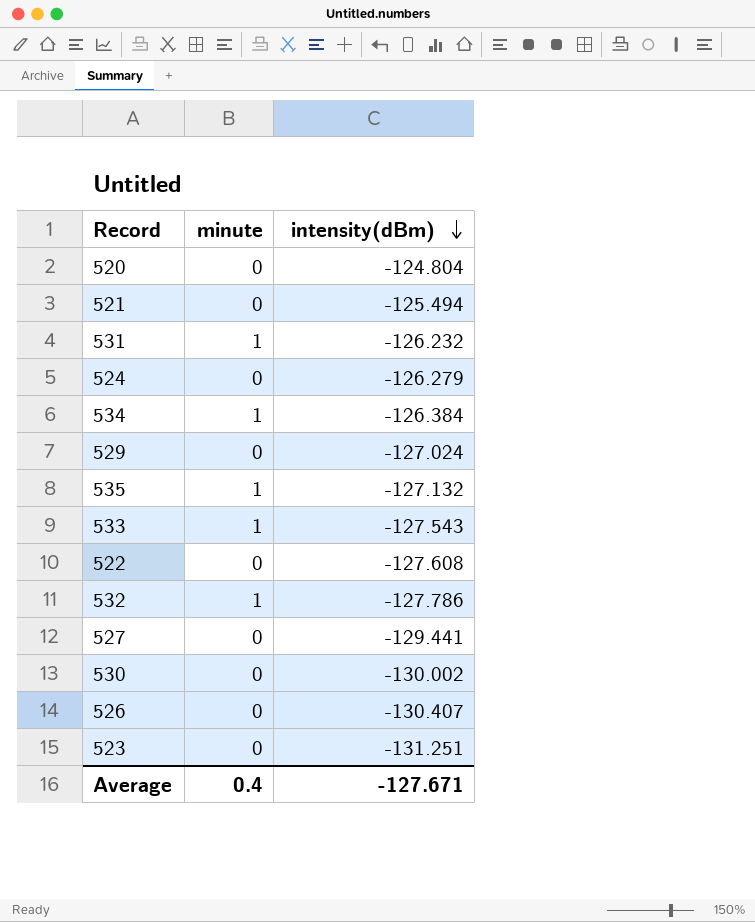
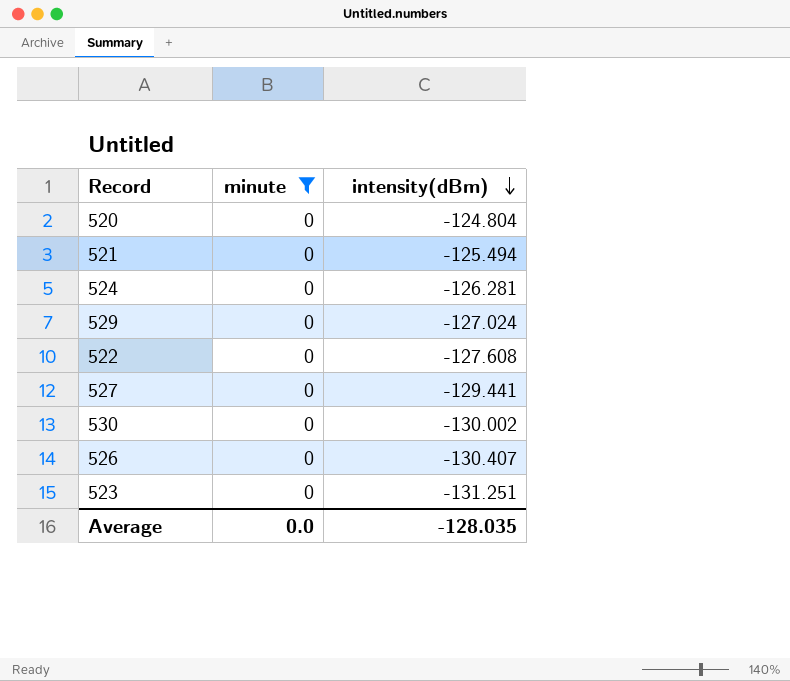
filter: none -> minute = 0
524 | intensity(dBm): -126.279 -> -126.281
Average | minute: 0.4 -> 0.0
Average | intensity(dBm): -127.671 -> -128.035

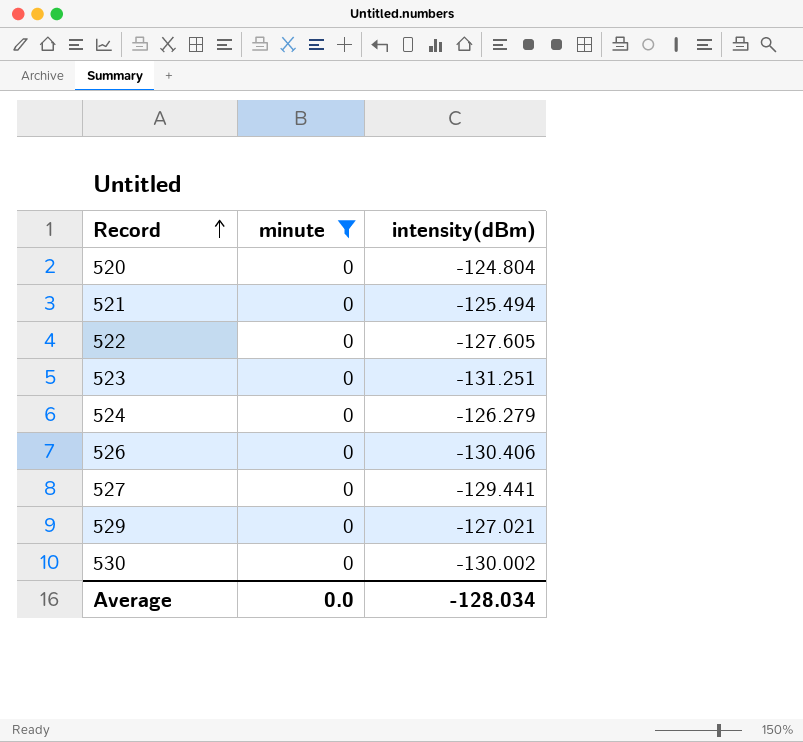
row order: intensity(dBm) descending -> Record ascending
522 | intensity(dBm): -127.608 -> -127.605
524 | intensity(dBm): -126.281 -> -126.279
526 | intensity(dBm): -130.407 -> -130.406
529 | intensity(dBm): -127.024 -> -127.021
Average | intensity(dBm): -128.035 -> -128.034

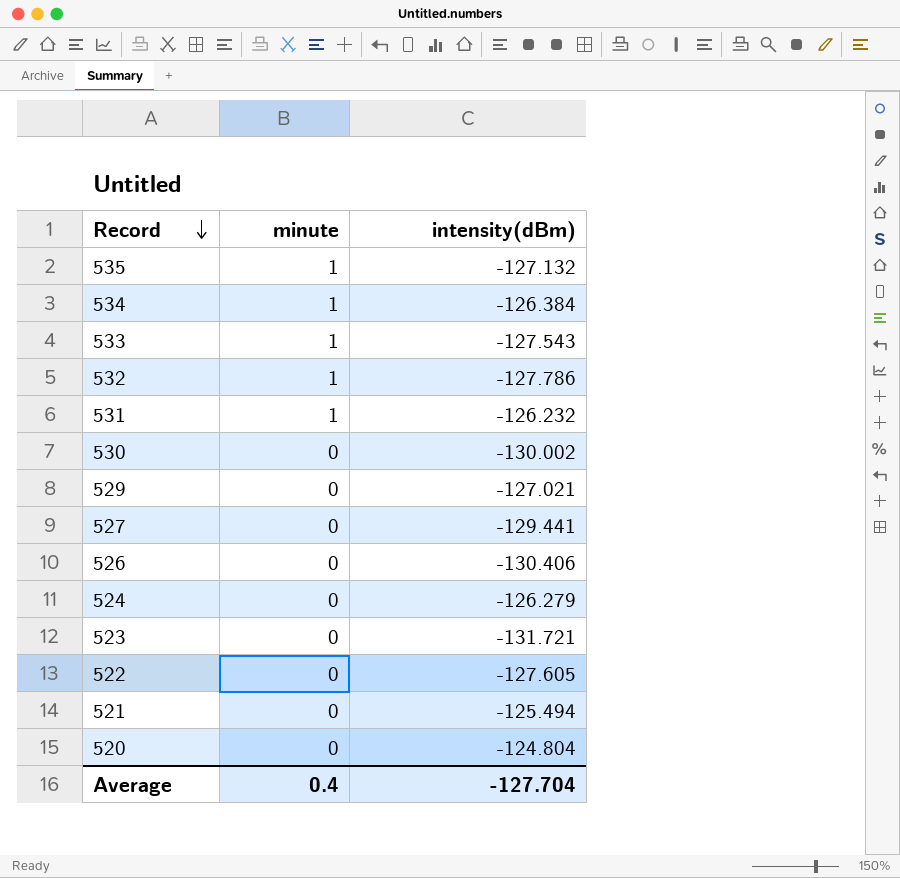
filter: minute = 0 -> none
row order: Record ascending -> Record descending
523 | intensity(dBm): -131.251 -> -131.721
Average | minute: 0.0 -> 0.4
Average | intensity(dBm): -128.034 -> -127.704

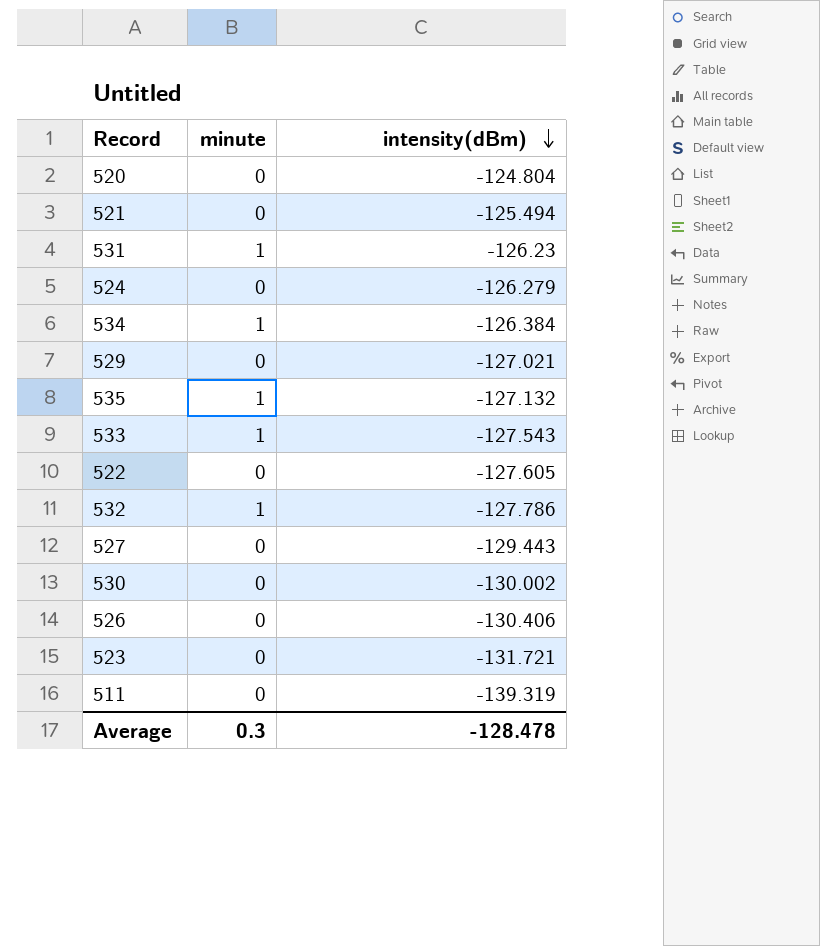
row order: Record descending -> intensity(dBm) descending
531 | intensity(dBm): -126.232 -> -126.23
527 | intensity(dBm): -129.441 -> -129.443
row 511: none -> 0 | -139.319
Average | minute: 0.4 -> 0.3
Average | intensity(dBm): -127.704 -> -128.478

